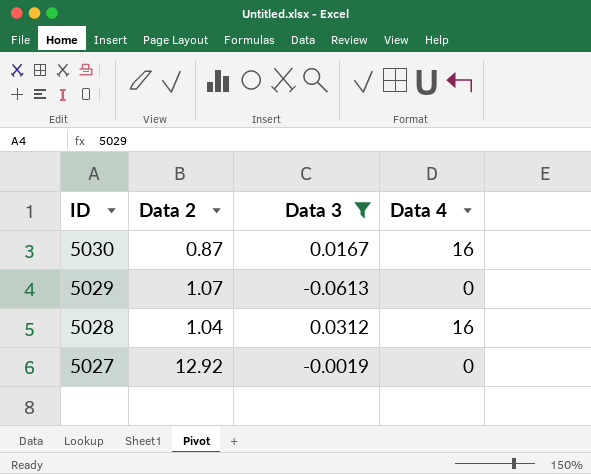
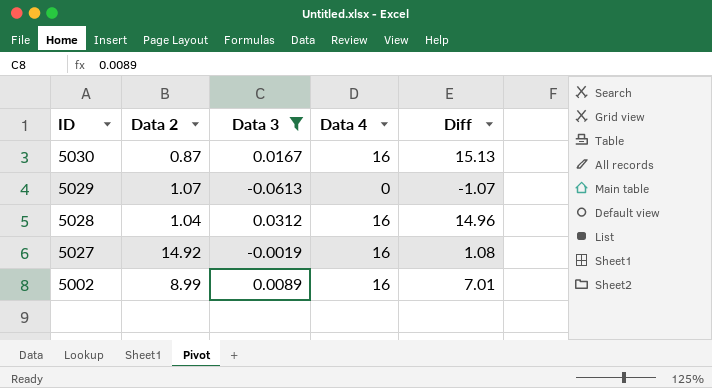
column Diff | formula: none -> [Data 4] - [Data 2]
5027 | Data 2: 12.92 -> 14.92
5027 | Data 4: 0 -> 16
row 5002: none -> 8.99 | 0.0089 | 16 | 7.01

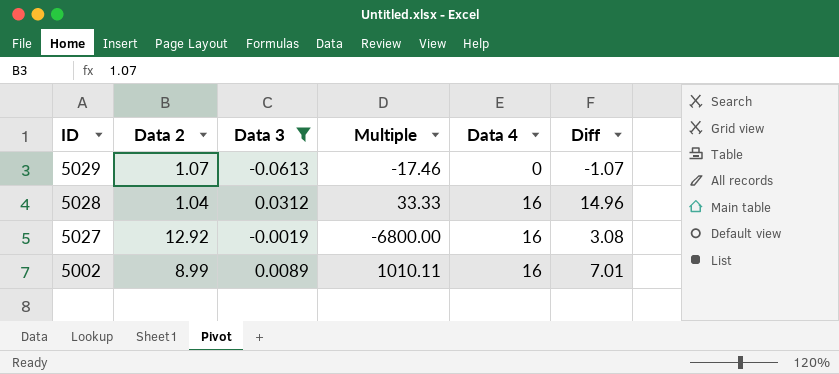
column Multiple | formula: none -> [Data 2] / [Data 3]
row 5030: 0.87 | 0.0167 | 16 | 15.13 -> none
5027 | Data 2: 14.92 -> 12.92
5027 | Diff: 1.08 -> 3.08

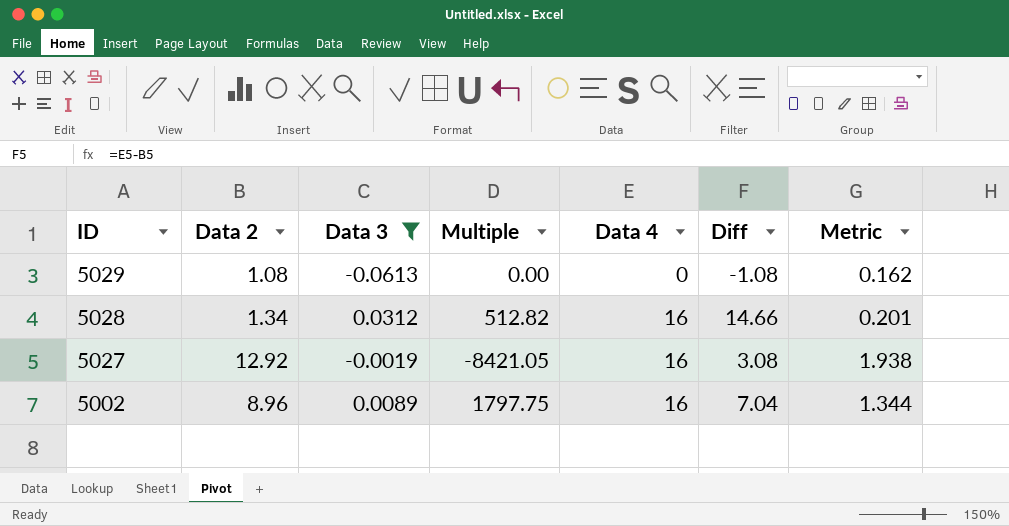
column Multiple | formula: [Data 2] / [Data 3] -> [Data 4] / [Data 3]
column Metric | formula: none -> [Data 2] * 0.15
5029 | Data 2: 1.07 -> 1.08
5029 | Diff: -1.07 -> -1.08
5028 | Data 2: 1.04 -> 1.34
5028 | Diff: 14.96 -> 14.66
5002 | Data 2: 8.99 -> 8.96
5002 | Diff: 7.01 -> 7.04

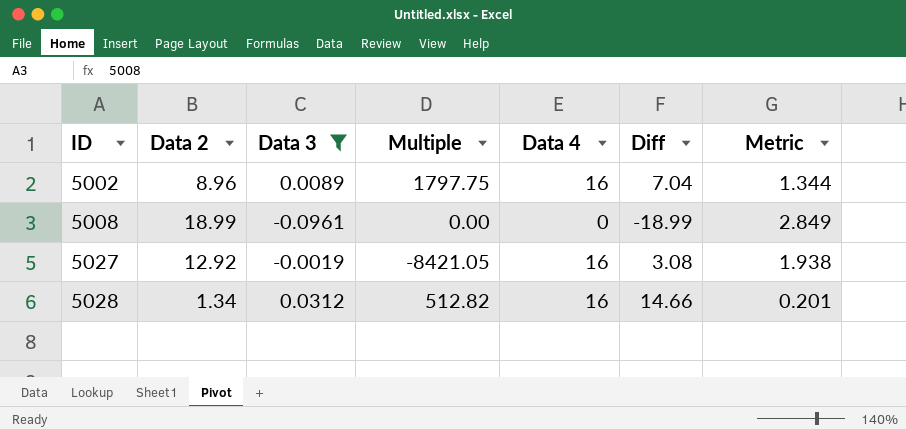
row order: ID descending -> ID ascending
row 5029: 1.08 | -0.0613 | 0.00 | 0 | -1.08 | 0.162 -> none
row 5008: none -> 18.99 | -0.0961 | 0.00 | 0 | -18.99 | 2.849

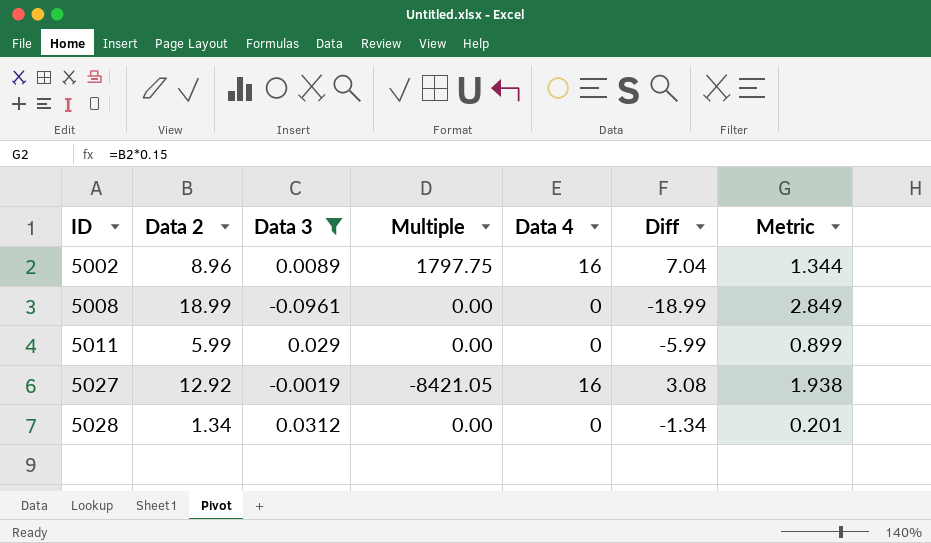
row 5011: none -> 5.99 | 0.029 | 0.00 | 0 | -5.99 | 0.899
5028 | Multiple: 512.82 -> 0.00
5028 | Data 4: 16 -> 0
5028 | Diff: 14.66 -> -1.34

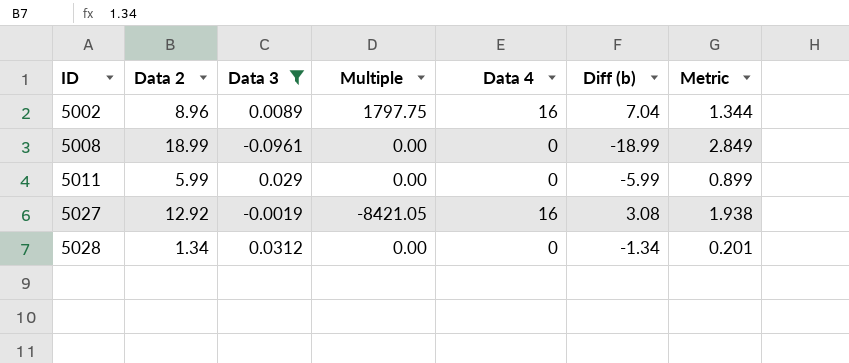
column name: Diff -> Diff (b)

